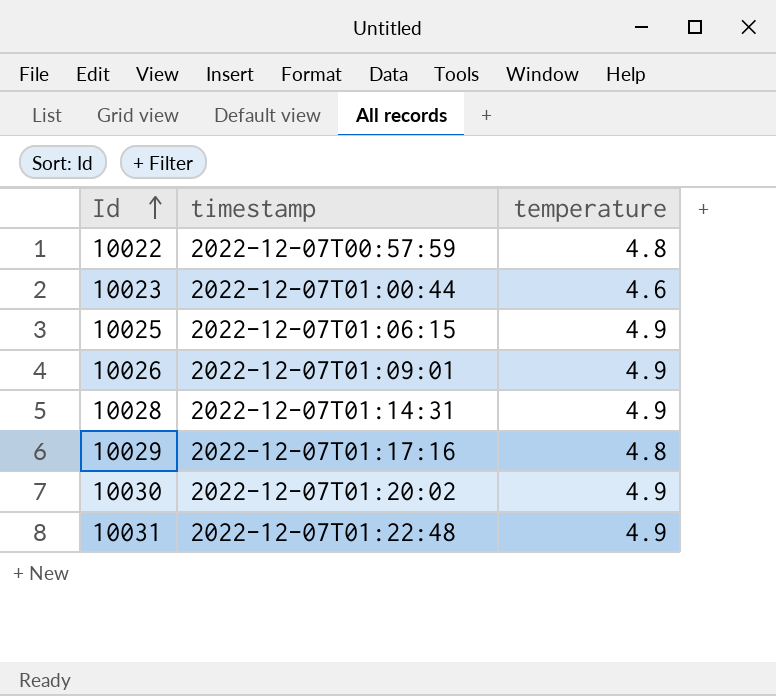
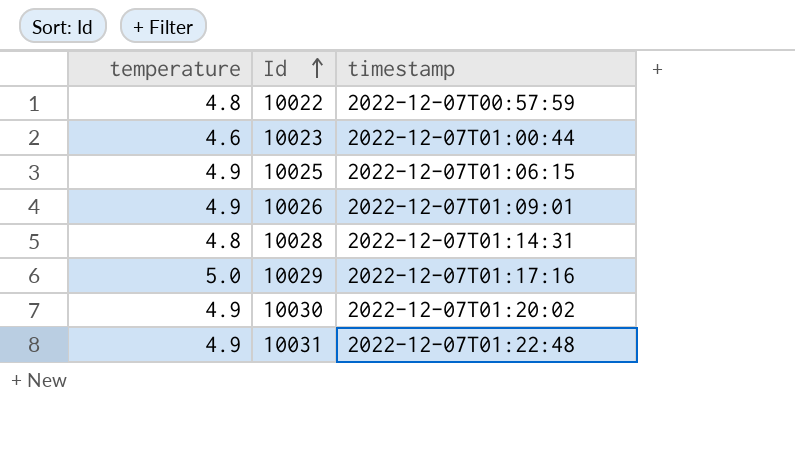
column temperature | position: 3 -> 1
10028 | temperature: 4.9 -> 4.8
10029 | temperature: 4.8 -> 5.0

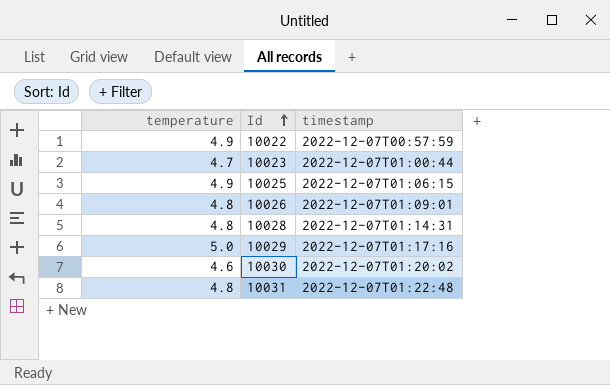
10022 | temperature: 4.8 -> 4.9
10023 | temperature: 4.6 -> 4.7
10026 | temperature: 4.9 -> 4.8
10030 | temperature: 4.9 -> 4.6
10031 | temperature: 4.9 -> 4.8

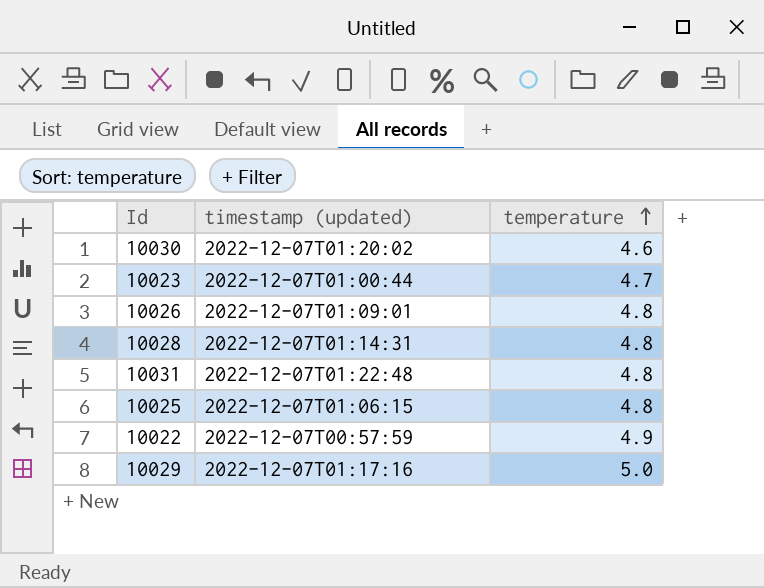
row order: Id ascending -> temperature ascending
column name: timestamp -> timestamp (updated)
column temperature | position: 1 -> 3
10025 | temperature: 4.9 -> 4.8

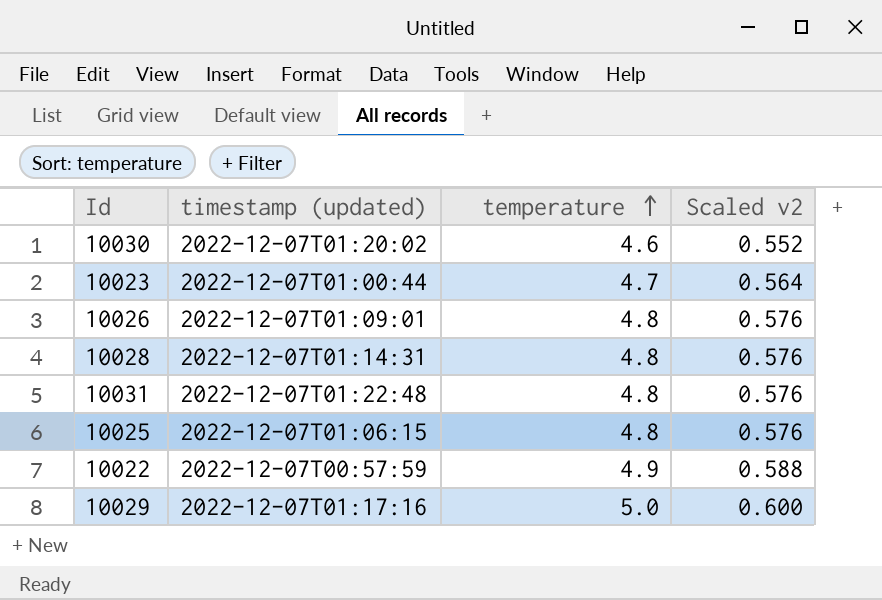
column Scaled v2 | formula: none -> [temperature] * 0.12

